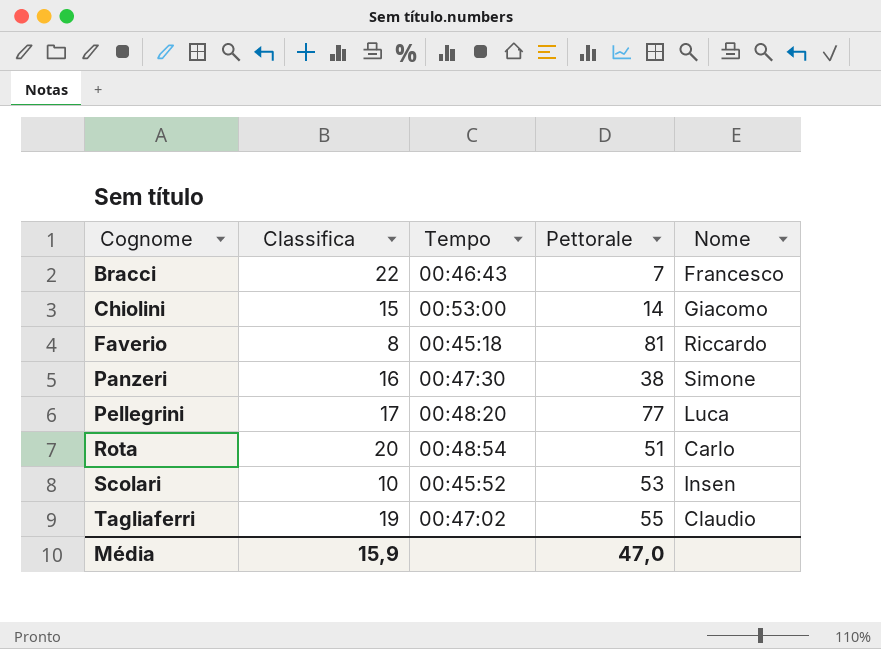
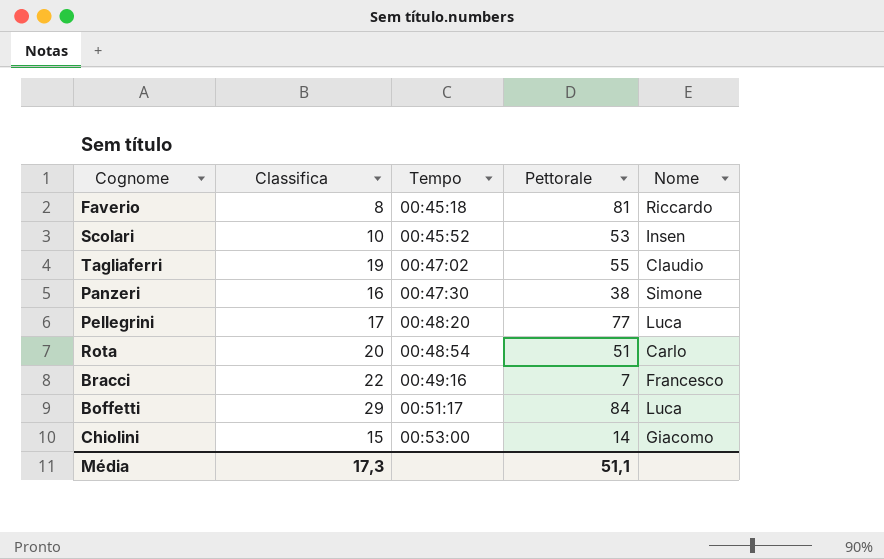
row order: Cognome ascending -> Tempo ascending
Bracci | Tempo: 00:46:43 -> 00:49:16
row Boffetti: none -> 29 | 00:51:17 | 84 | Luca
Média | Classifica: 15,9 -> 17,3
Média | Pettorale: 47,0 -> 51,1

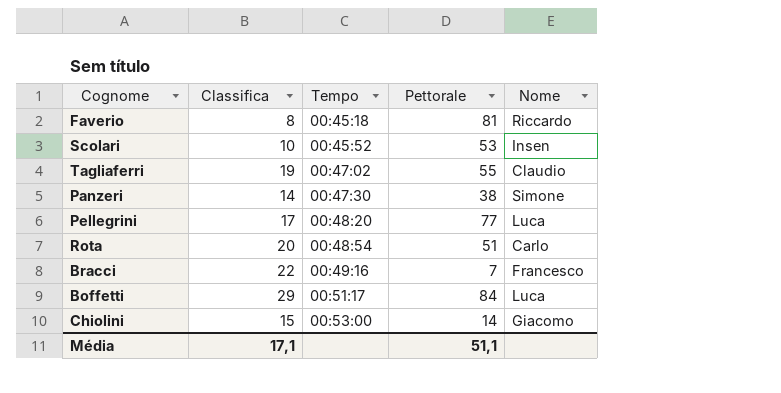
Panzeri | Classifica: 16 -> 14
Média | Classifica: 17,3 -> 17,1

